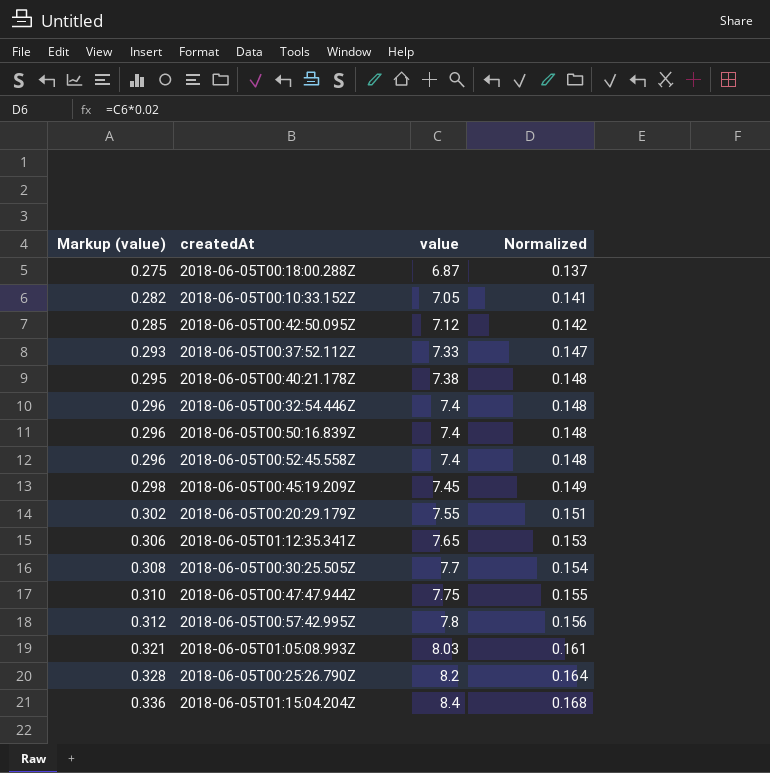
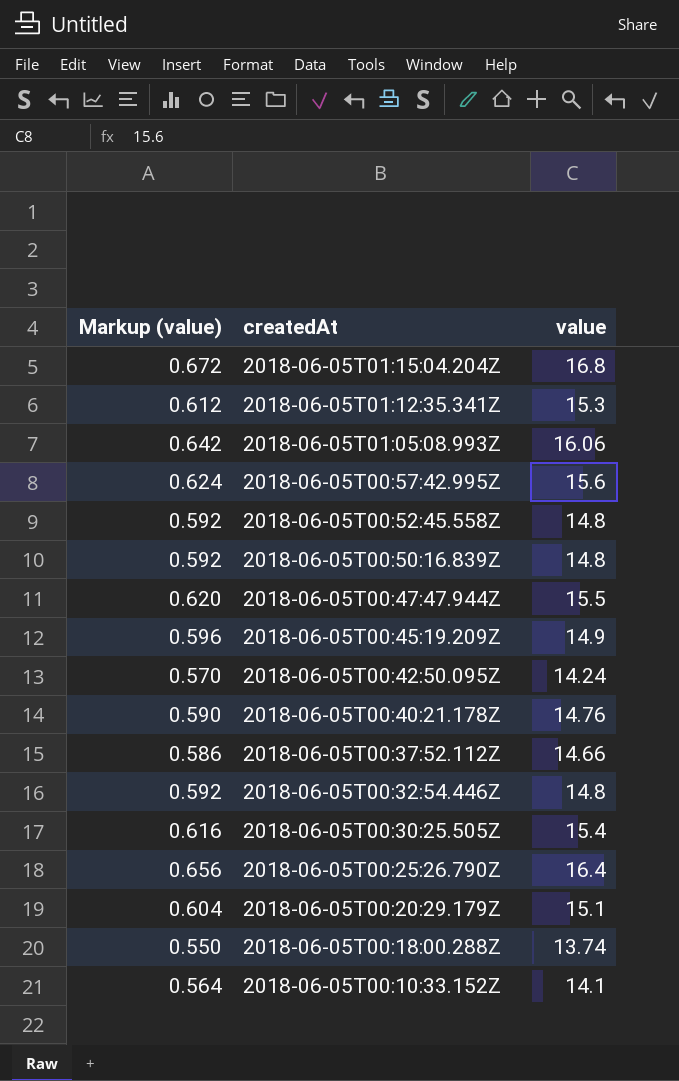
row order: Markup (value) ascending -> createdAt descending
column Normalized | formula: [value] * 0.02 -> none
2018-06-05T01:15:04.204Z | Markup (value): 0.336 -> 0.672
2018-06-05T01:15:04.204Z | value: 8.4 -> 16.8
2018-06-05T01:12:35.341Z | Markup (value): 0.306 -> 0.612
2018-06-05T01:12:35.341Z | value: 7.65 -> 15.3
2018-06-05T01:05:08.993Z | Markup (value): 0.321 -> 0.642
2018-06-05T01:05:08.993Z | value: 8.03 -> 16.06
2018-06-05T00:57:42.995Z | Markup (value): 0.312 -> 0.624
2018-06-05T00:57:42.995Z | value: 7.8 -> 15.6
2018-06-05T00:52:45.558Z | Markup (value): 0.296 -> 0.592
2018-06-05T00:52:45.558Z | value: 7.4 -> 14.8
2018-06-05T00:50:16.839Z | Markup (value): 0.296 -> 0.592
2018-06-05T00:50:16.839Z | value: 7.4 -> 14.8
2018-06-05T00:47:47.944Z | Markup (value): 0.310 -> 0.620
2018-06-05T00:47:47.944Z | value: 7.75 -> 15.5
2018-06-05T00:45:19.209Z | Markup (value): 0.298 -> 0.596
2018-06-05T00:45:19.209Z | value: 7.45 -> 14.9
2018-06-05T00:42:50.095Z | Markup (value): 0.285 -> 0.570
2018-06-05T00:42:50.095Z | value: 7.12 -> 14.24
2018-06-05T00:40:21.178Z | Markup (value): 0.295 -> 0.590
2018-06-05T00:40:21.178Z | value: 7.38 -> 14.76
2018-06-05T00:37:52.112Z | Markup (value): 0.293 -> 0.586
2018-06-05T00:37:52.112Z | value: 7.33 -> 14.66
2018-06-05T00:32:54.446Z | Markup (value): 0.296 -> 0.592
2018-06-05T00:32:54.446Z | value: 7.4 -> 14.8
2018-06-05T00:30:25.505Z | Markup (value): 0.308 -> 0.616
2018-06-05T00:30:25.505Z | value: 7.7 -> 15.4
2018-06-05T00:25:26.790Z | Markup (value): 0.328 -> 0.656
2018-06-05T00:25:26.790Z | value: 8.2 -> 16.4
2018-06-05T00:20:29.179Z | Markup (value): 0.302 -> 0.604
2018-06-05T00:20:29.179Z | value: 7.55 -> 15.1
2018-06-05T00:18:00.288Z | Markup (value): 0.275 -> 0.550
2018-06-05T00:18:00.288Z | value: 6.87 -> 13.74
2018-06-05T00:10:33.152Z | Markup (value): 0.282 -> 0.564
2018-06-05T00:10:33.152Z | value: 7.05 -> 14.1

